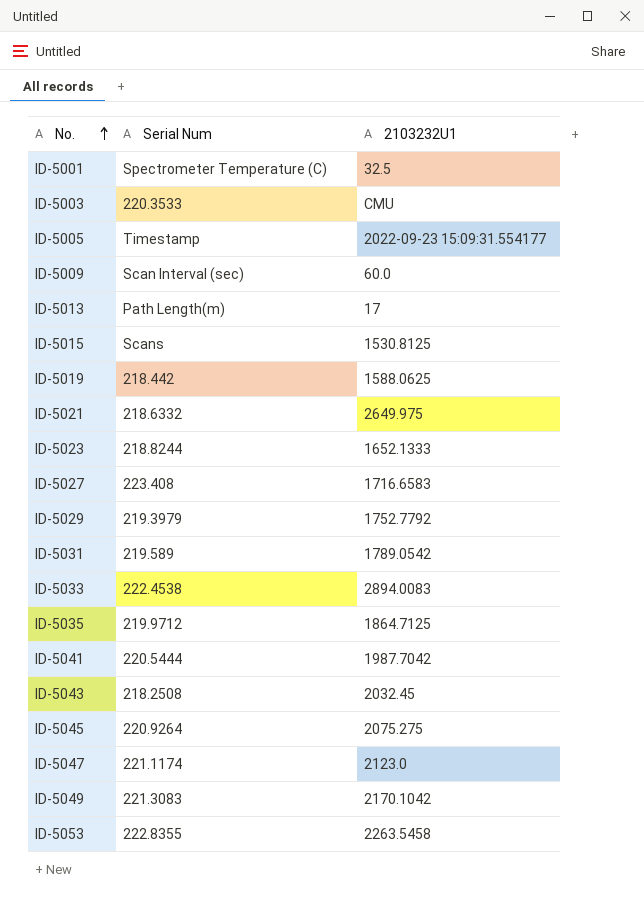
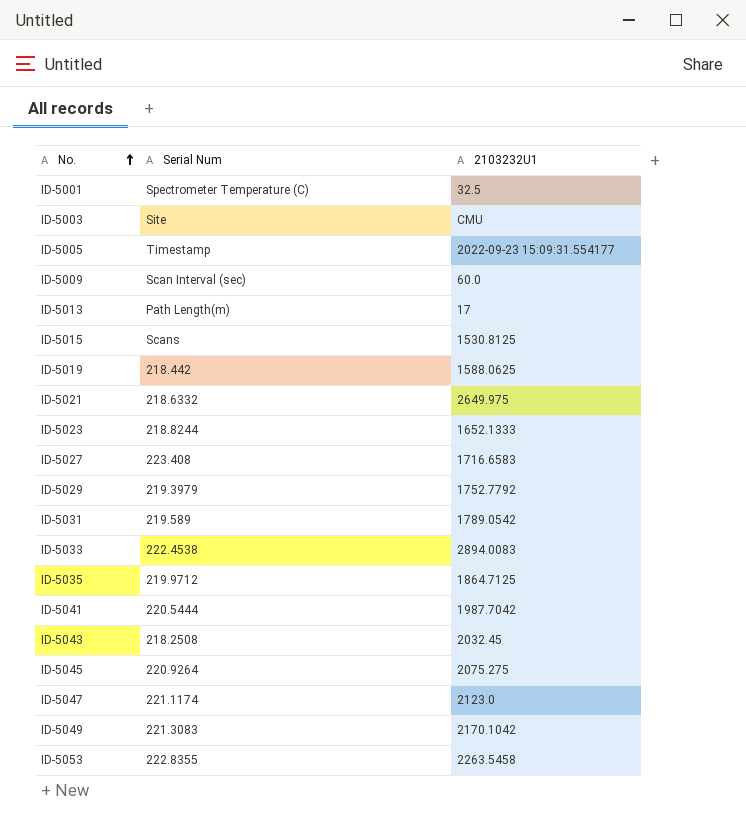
ID-5003 | Serial Num: 220.3533 -> Site

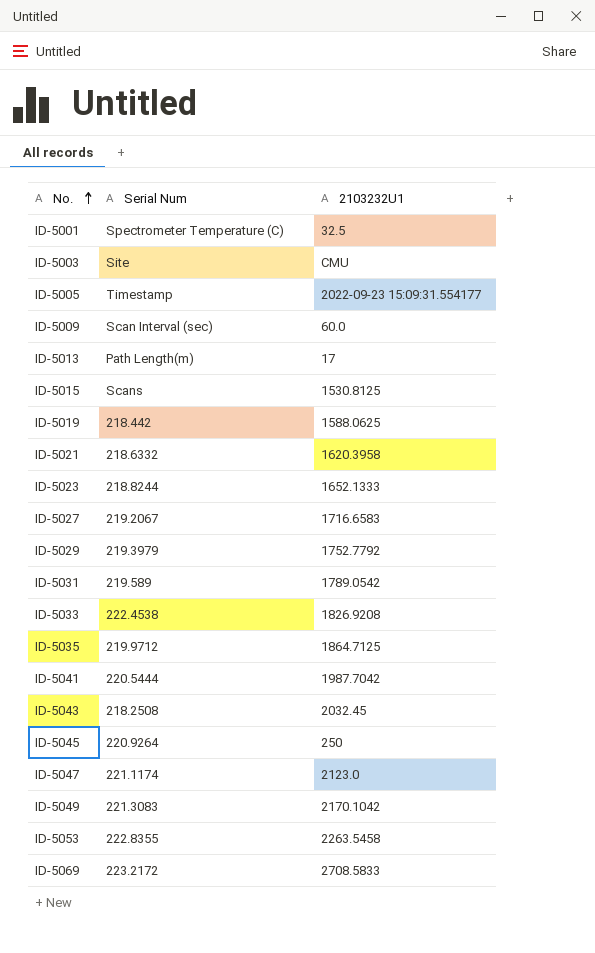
ID-5021 | 2103232U1: 2649.975 -> 1620.3958
ID-5027 | Serial Num: 223.408 -> 219.2067
ID-5033 | 2103232U1: 2894.0083 -> 1826.9208
ID-5045 | 2103232U1: 2075.275 -> 250
row ID-5069: none -> 223.2172 | 2708.5833

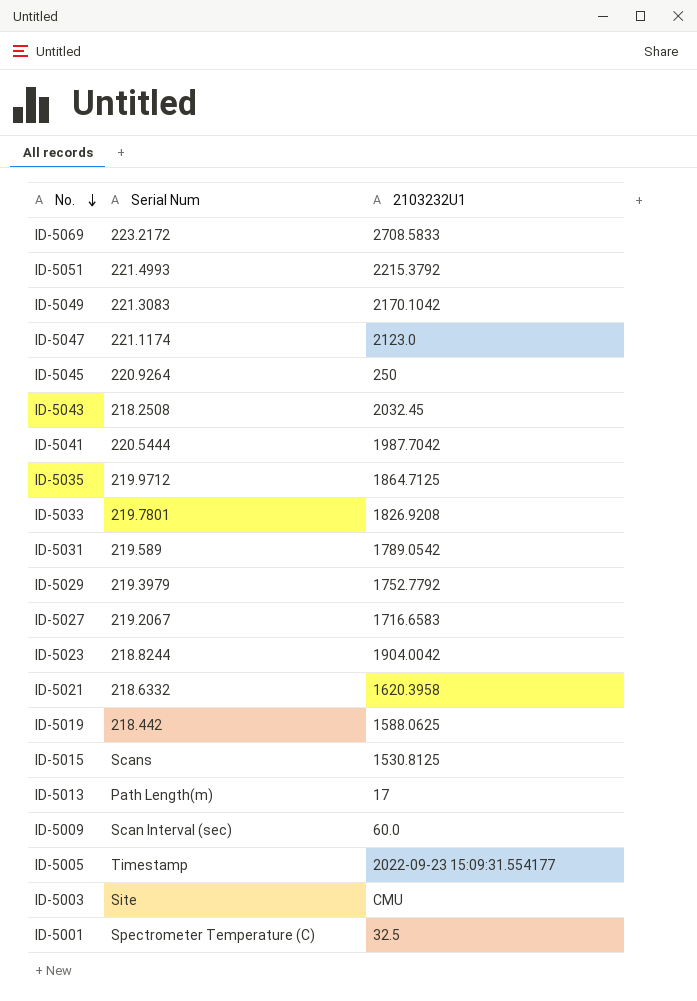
row order: No. ascending -> No. descending
row ID-5053: 222.8355 | 2263.5458 -> none
row ID-5051: none -> 221.4993 | 2215.3792
ID-5033 | Serial Num: 222.4538 -> 219.7801
ID-5023 | 2103232U1: 1652.1333 -> 1904.0042

